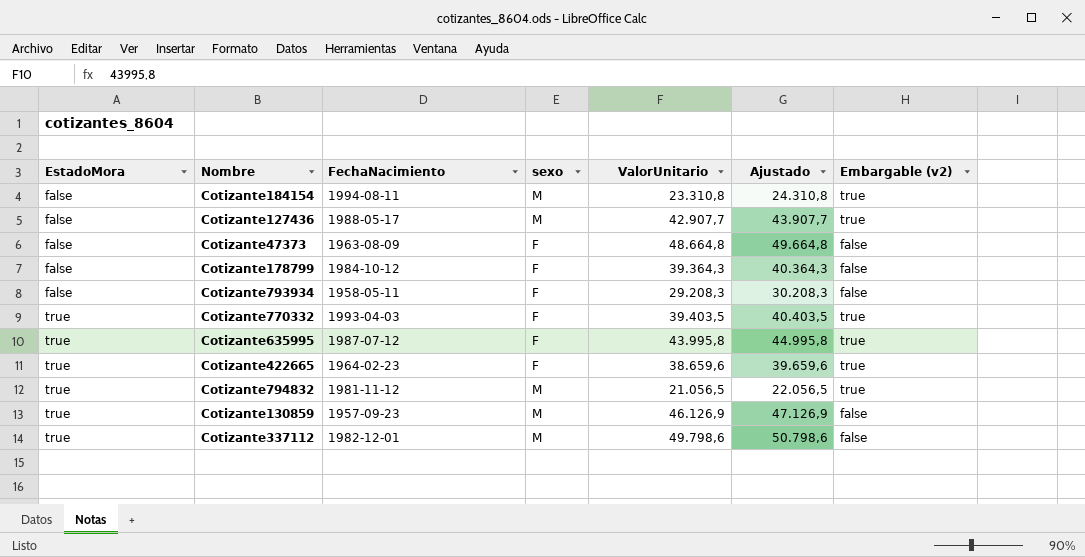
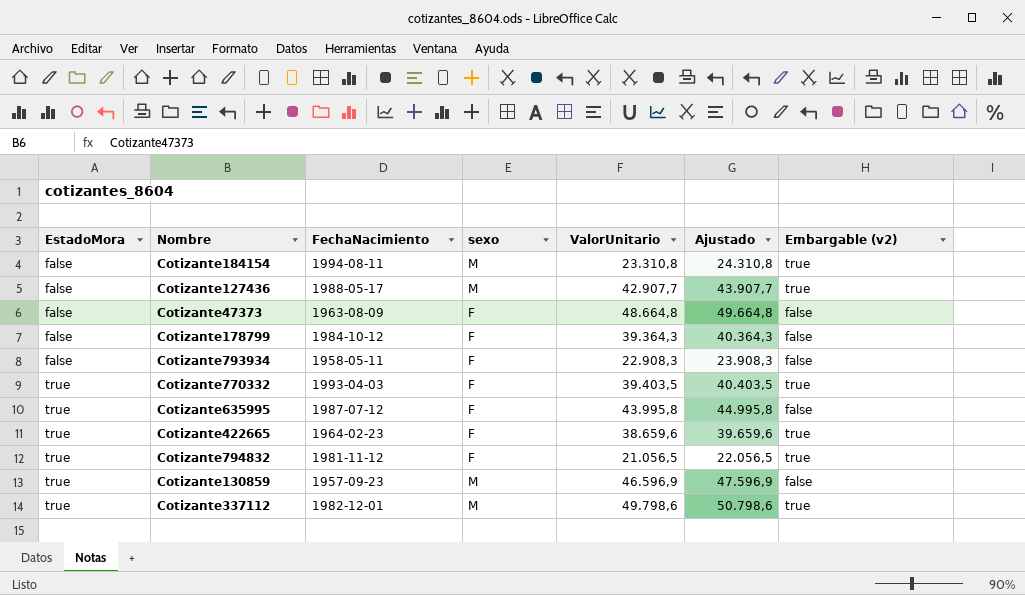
Cotizante793934 | ValorUnitario: 29.208,3 -> 22.908,3
Cotizante793934 | Ajustado: 30.208,3 -> 23.908,3
Cotizante635995 | Embargable (v2): true -> false
Cotizante794832 | sexo: M -> F
Cotizante130859 | ValorUnitario: 46.126,9 -> 46.596,9
Cotizante130859 | Ajustado: 47.126,9 -> 47.596,9
Cotizante337112 | Embargable (v2): false -> true

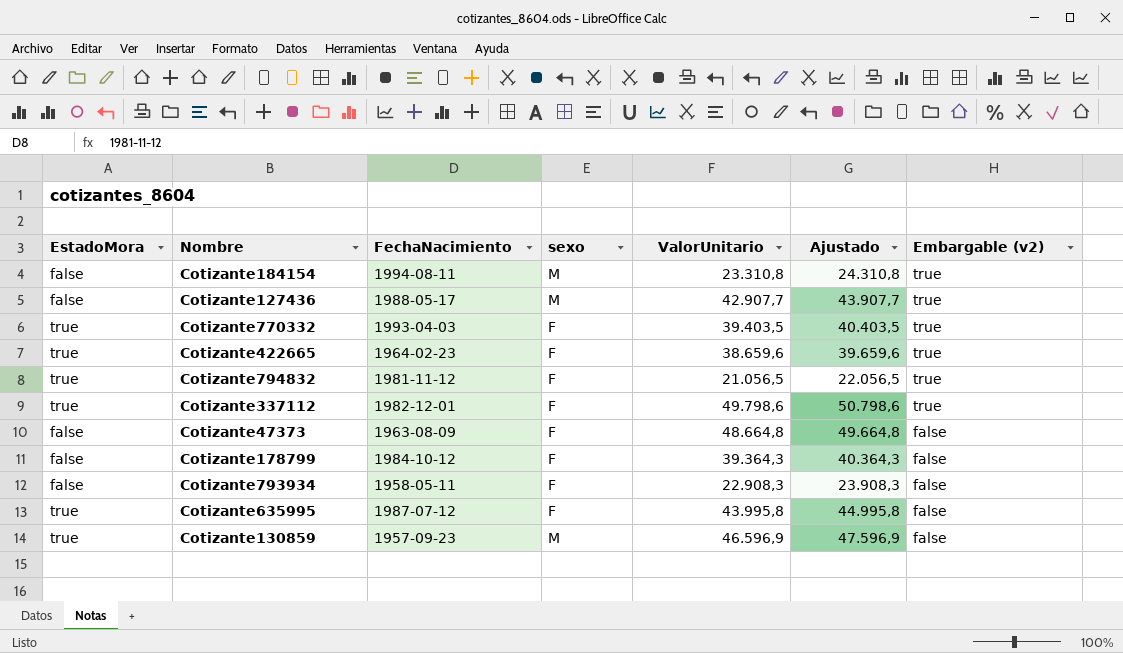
row order: EstadoMora ascending -> Embargable (v2) descending
Cotizante337112 | sexo: M -> F

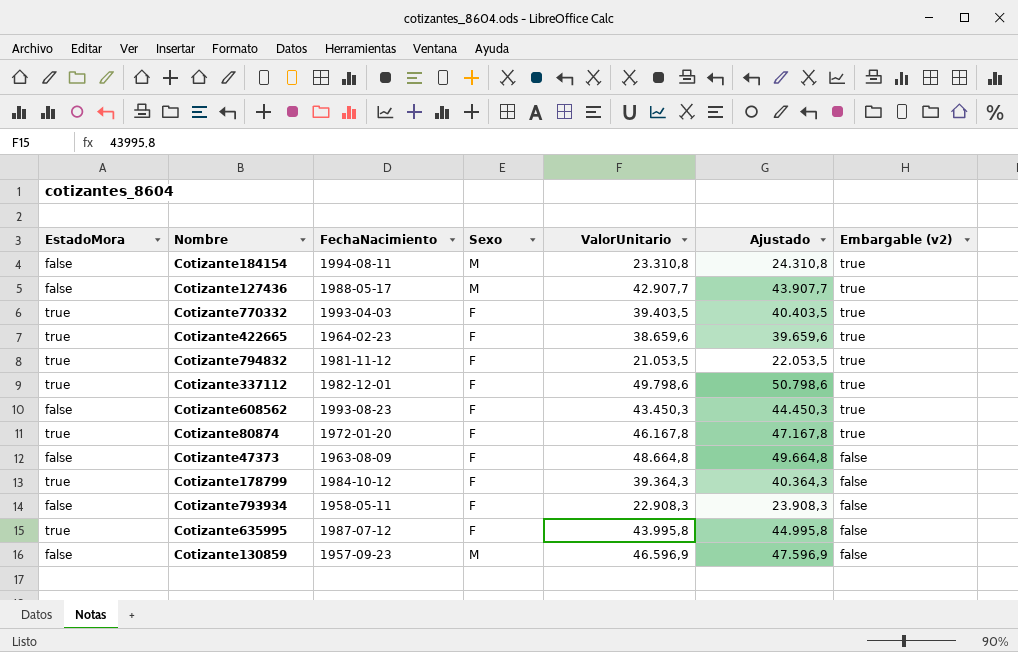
column name: sexo -> Sexo
Cotizante794832 | ValorUnitario: 21.056,5 -> 21.053,5
Cotizante794832 | Ajustado: 22.056,5 -> 22.053,5
row Cotizante608562: none -> false | 1993-08-23 | F | 43.450,3 | 44.450,3 | true
row Cotizante80874: none -> true | 1972-01-20 | F | 46.167,8 | 47.167,8 | true
Cotizante178799 | EstadoMora: false -> true
Cotizante130859 | EstadoMora: true -> false

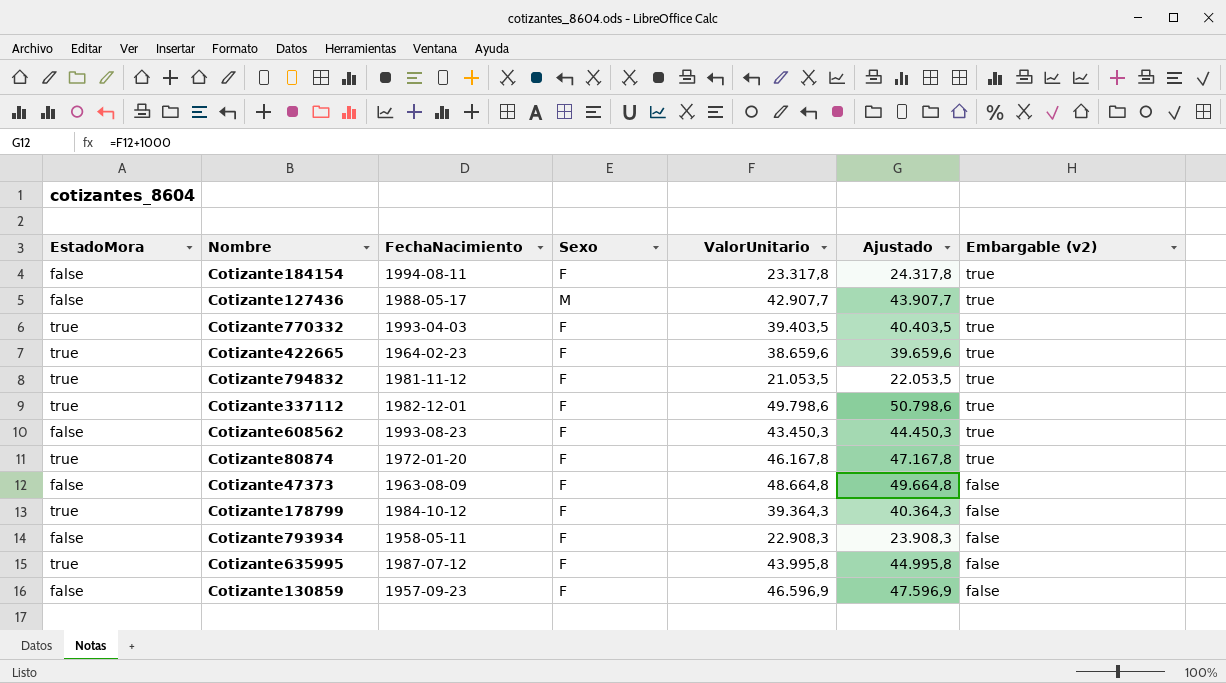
Cotizante184154 | Sexo: M -> F
Cotizante184154 | ValorUnitario: 23.310,8 -> 23.317,8
Cotizante184154 | Ajustado: 24.310,8 -> 24.317,8
Cotizante130859 | Sexo: M -> F

